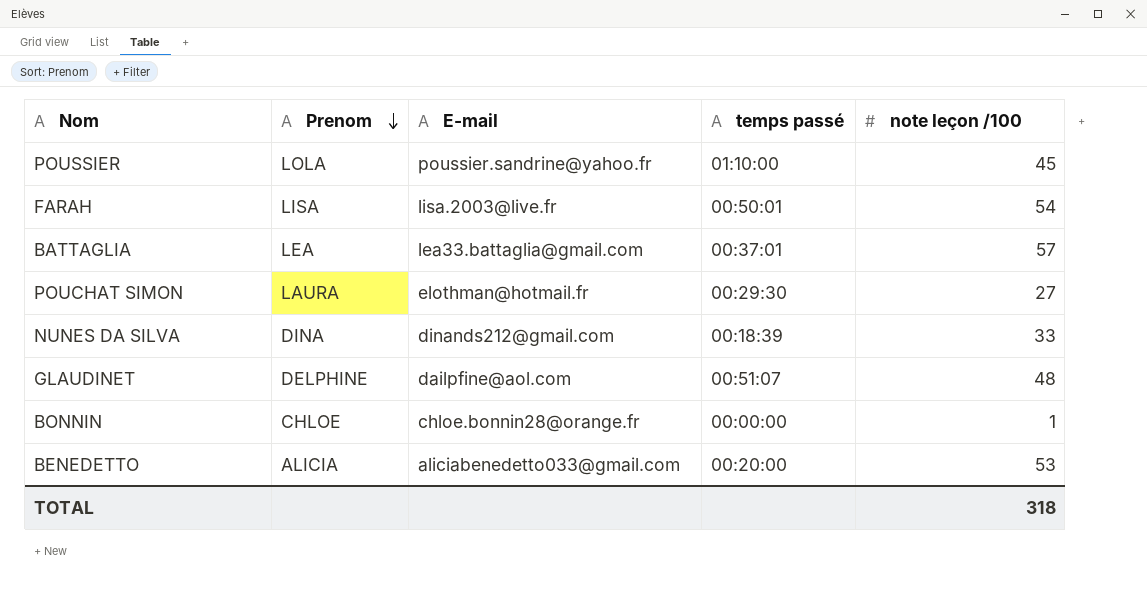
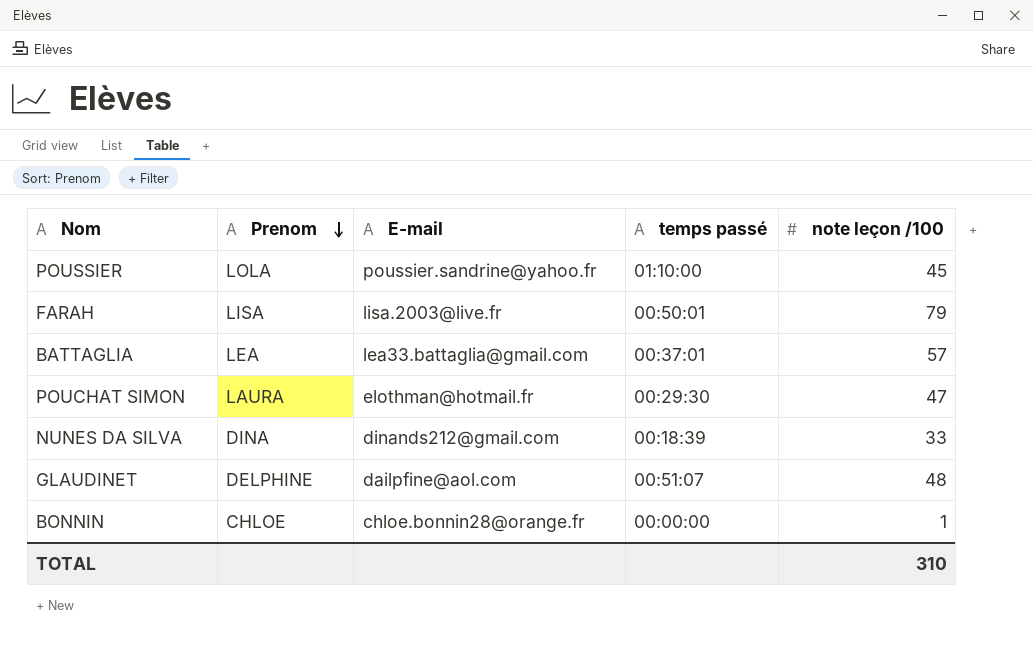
row BENEDETTO: ALICIA | aliciabenedetto033@gmail.com | 00:20:00 | 53 -> none
FARAH | note leçon /100: 54 -> 79
POUCHAT SIMON | note leçon /100: 27 -> 47
TOTAL | note leçon /100: 318 -> 310

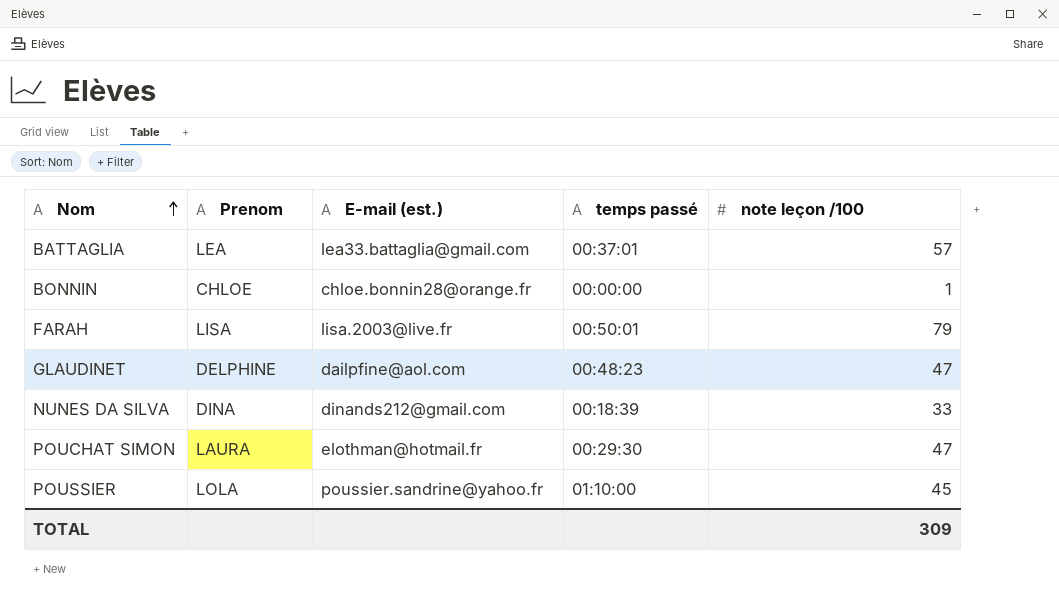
row order: Prenom descending -> Nom ascending
column name: E-mail -> E-mail (est.)
GLAUDINET | temps passé: 00:51:07 -> 00:48:23
GLAUDINET | note leçon /100: 48 -> 47
TOTAL | note leçon /100: 310 -> 309

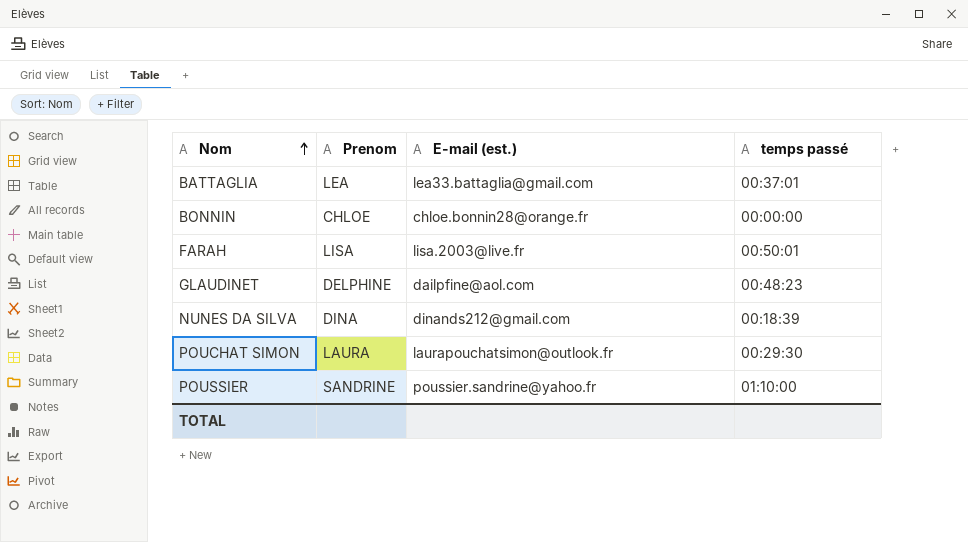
column note leçon /100 | position: 5 -> none
POUCHAT SIMON | E-mail (est.): elothman@hotmail.fr -> laurapouchatsimon@outlook.fr
POUSSIER | Prenom: LOLA -> SANDRINE

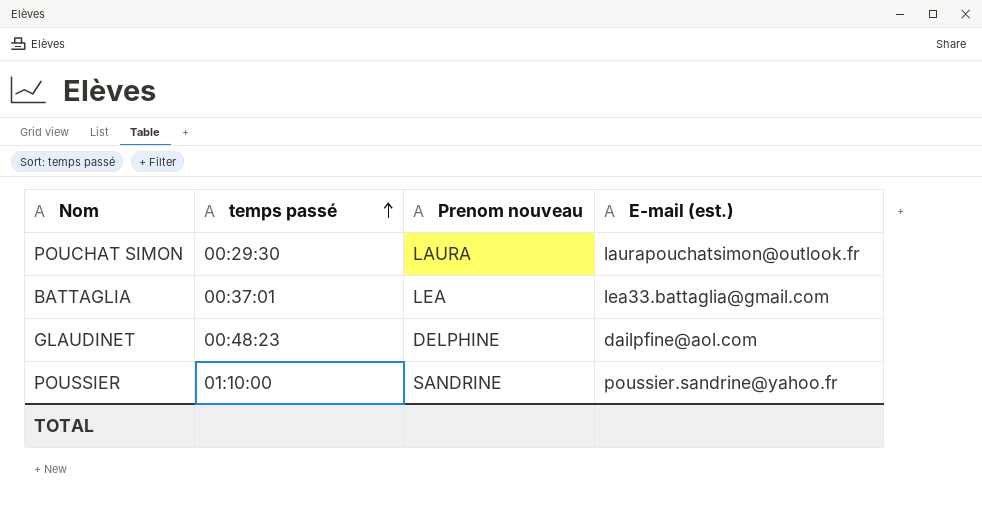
row order: Nom ascending -> temps passé ascending
column temps passé | position: 4 -> 2
column name: Prenom -> Prenom nouveau
row BONNIN: CHLOE | chloe.bonnin28@orange.fr | 00:00:00 -> none
row FARAH: LISA | lisa.2003@live.fr | 00:50:01 -> none
row NUNES DA SILVA: DINA | dinands212@gmail.com | 00:18:39 -> none

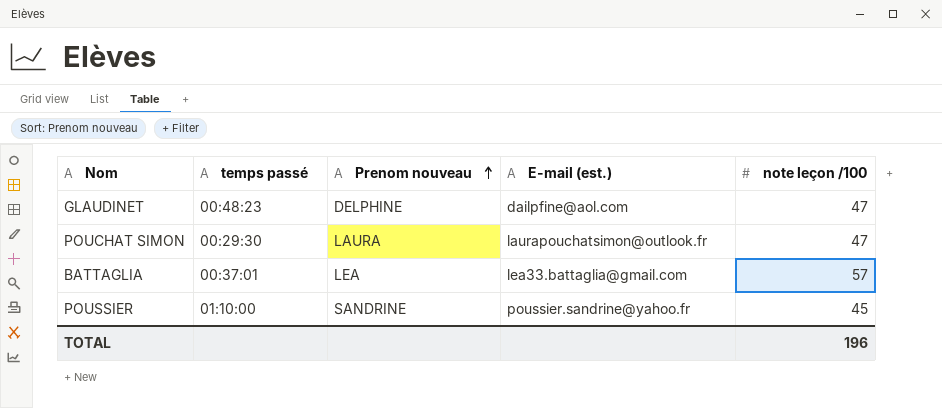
row order: temps passé ascending -> Prenom nouveau ascending
column note leçon /100 | position: none -> 5

